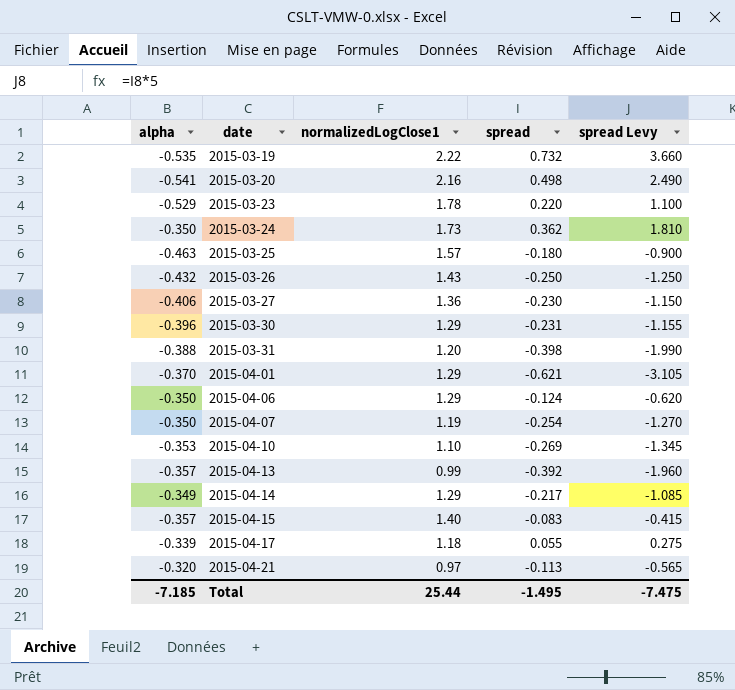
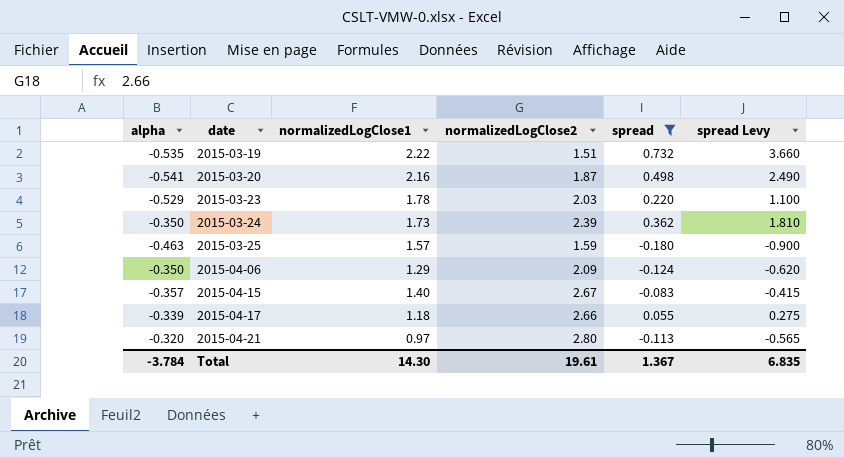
filter: none -> spread >= -0.180
column normalizedLogClose2 | position: none -> 4
Total | alpha: -7.185 -> -3.784
Total | normalizedLogClose1: 25.44 -> 14.30
Total | spread: -1.495 -> 1.367
Total | spread Levy: -7.475 -> 6.835

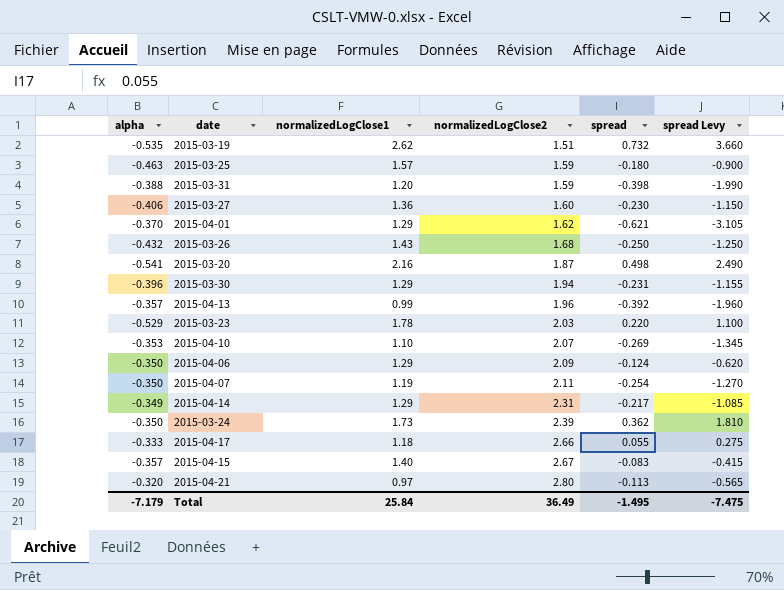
filter: spread >= -0.180 -> none
row order: date ascending -> normalizedLogClose2 ascending
2015-03-19 | normalizedLogClose1: 2.22 -> 2.62
2015-04-17 | alpha: -0.339 -> -0.333
Total | alpha: -3.784 -> -7.179
Total | normalizedLogClose1: 14.30 -> 25.84
Total | normalizedLogClose2: 19.61 -> 36.49
Total | spread: 1.367 -> -1.495
Total | spread Levy: 6.835 -> -7.475

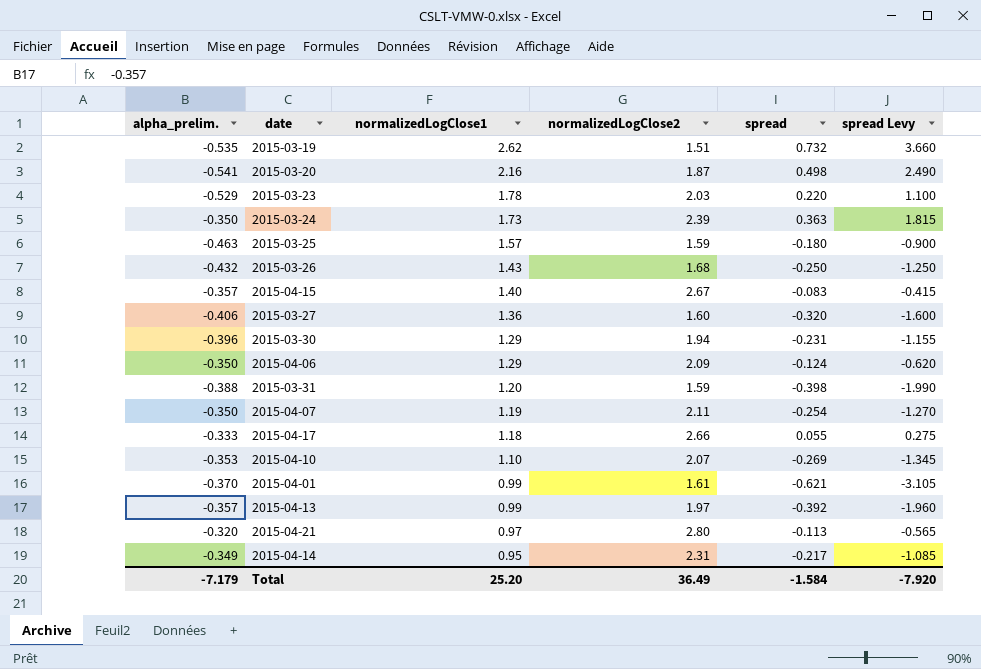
row order: normalizedLogClose2 ascending -> normalizedLogClose1 descending
column name: alpha -> alpha_prelim.
2015-03-24 | spread: 0.362 -> 0.363
2015-03-24 | spread Levy: 1.810 -> 1.815
2015-03-27 | spread: -0.230 -> -0.320
2015-03-27 | spread Levy: -1.150 -> -1.600
2015-04-01 | normalizedLogClose1: 1.29 -> 0.99
2015-04-01 | normalizedLogClose2: 1.62 -> 1.61
2015-04-13 | normalizedLogClose2: 1.96 -> 1.97
2015-04-14 | normalizedLogClose1: 1.29 -> 0.95
Total | normalizedLogClose1: 25.84 -> 25.20
Total | spread: -1.495 -> -1.584
Total | spread Levy: -7.475 -> -7.920

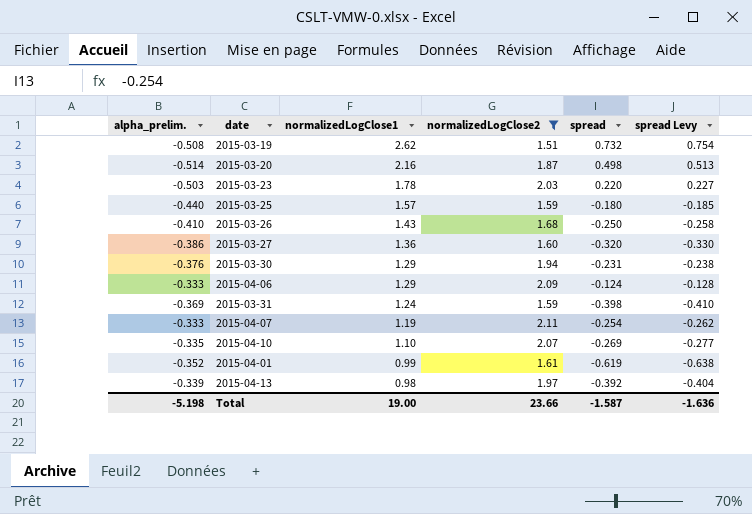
filter: none -> normalizedLogClose2 <= 2.11
column spread Levy | formula: [spread] * 5 -> [spread] * 1.03
2015-03-19 | alpha_prelim.: -0.535 -> -0.508
2015-03-20 | alpha_prelim.: -0.541 -> -0.514
2015-03-23 | alpha_prelim.: -0.529 -> -0.503
2015-03-25 | alpha_prelim.: -0.463 -> -0.440
2015-03-26 | alpha_prelim.: -0.432 -> -0.410
2015-03-27 | alpha_prelim.: -0.406 -> -0.386
2015-03-30 | alpha_prelim.: -0.396 -> -0.376
2015-04-06 | alpha_prelim.: -0.350 -> -0.333
2015-03-31 | alpha_prelim.: -0.388 -> -0.369
2015-03-31 | normalizedLogClose1: 1.20 -> 1.24
2015-04-07 | alpha_prelim.: -0.350 -> -0.333
2015-04-10 | alpha_prelim.: -0.353 -> -0.335
2015-04-01 | alpha_prelim.: -0.370 -> -0.352
2015-04-01 | spread: -0.621 -> -0.619
2015-04-13 | alpha_prelim.: -0.357 -> -0.339
2015-04-13 | normalizedLogClose1: 0.99 -> 0.98
Total | alpha_prelim.: -7.179 -> -5.198
Total | normalizedLogClose1: 25.20 -> 19.00
Total | normalizedLogClose2: 36.49 -> 23.66
Total | spread: -1.584 -> -1.587
Total | spread Levy: -7.920 -> -1.636

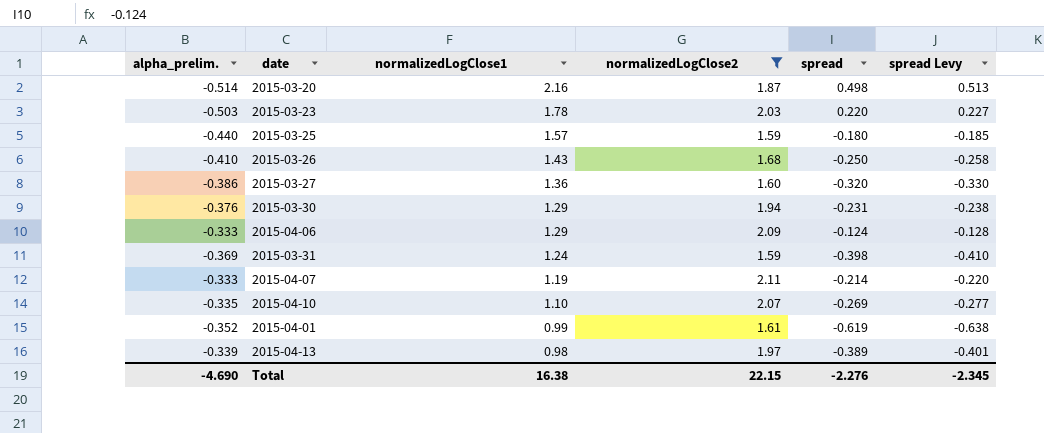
row 2015-03-19: -0.508 | 2.62 | 1.51 | 0.732 | 0.754 -> none
2015-04-07 | spread: -0.254 -> -0.214
2015-04-07 | spread Levy: -0.262 -> -0.220
2015-04-13 | spread: -0.392 -> -0.389
2015-04-13 | spread Levy: -0.404 -> -0.401
Total | alpha_prelim.: -5.198 -> -4.690
Total | normalizedLogClose1: 19.00 -> 16.38
Total | normalizedLogClose2: 23.66 -> 22.15
Total | spread: -1.587 -> -2.276
Total | spread Levy: -1.636 -> -2.345

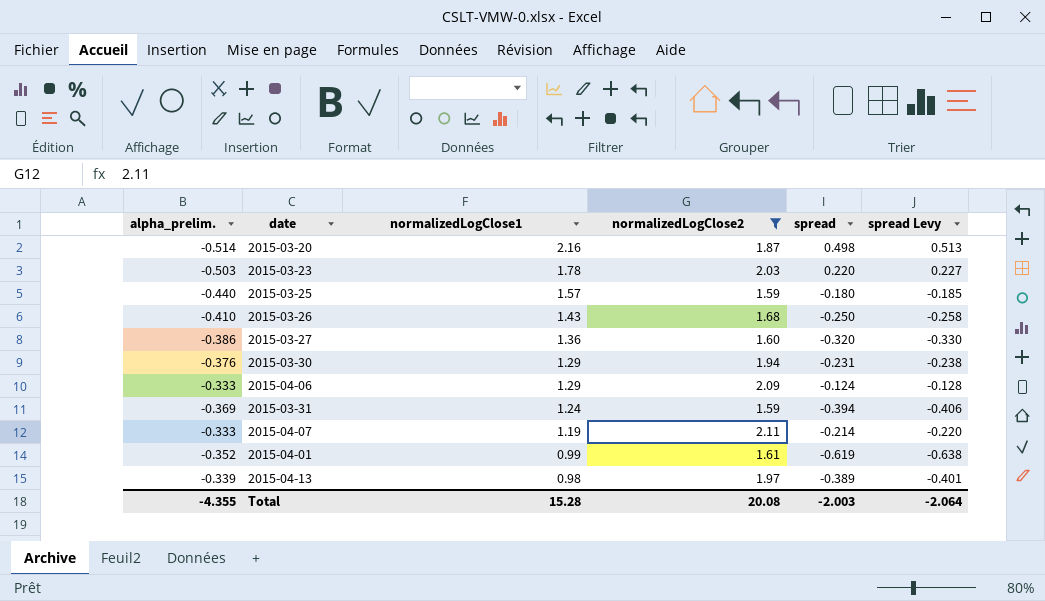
row 2015-04-10: -0.335 | 1.10 | 2.07 | -0.269 | -0.277 -> none
2015-03-31 | spread: -0.398 -> -0.394
2015-03-31 | spread Levy: -0.410 -> -0.406
Total | alpha_prelim.: -4.690 -> -4.355
Total | normalizedLogClose1: 16.38 -> 15.28
Total | normalizedLogClose2: 22.15 -> 20.08
Total | spread: -2.276 -> -2.003
Total | spread Levy: -2.345 -> -2.064

